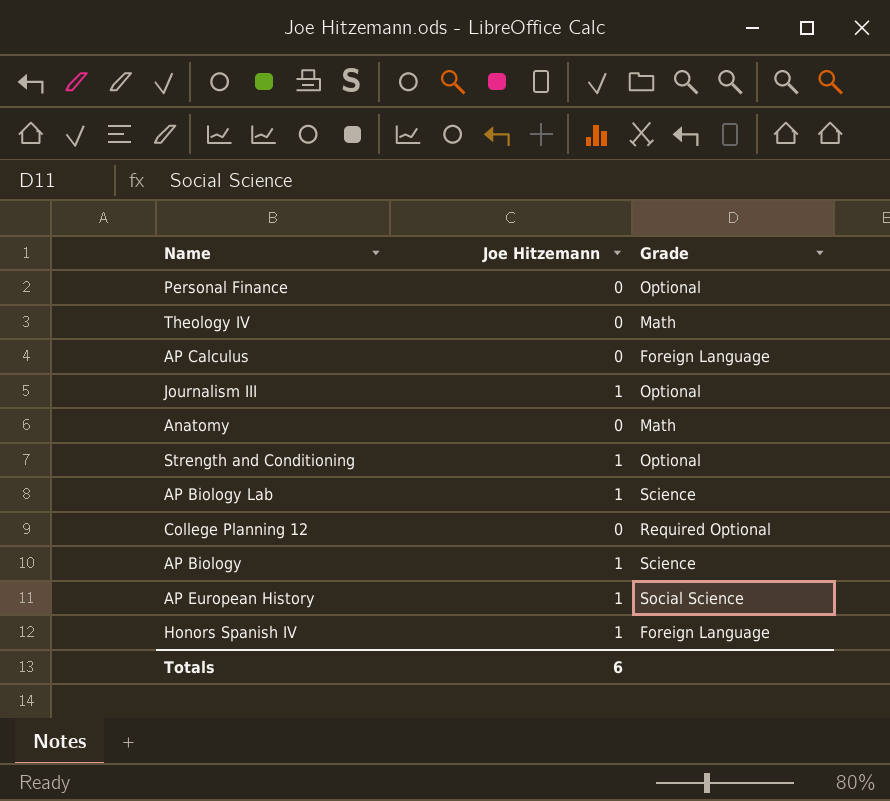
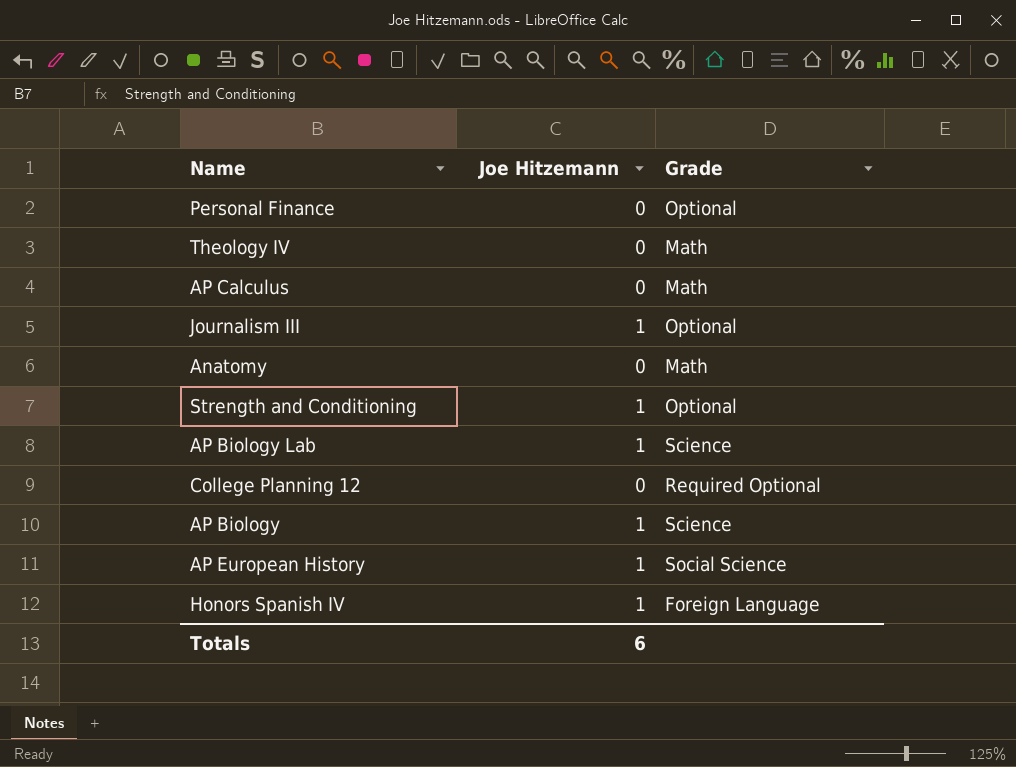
AP Calculus | Grade: Foreign Language -> Math

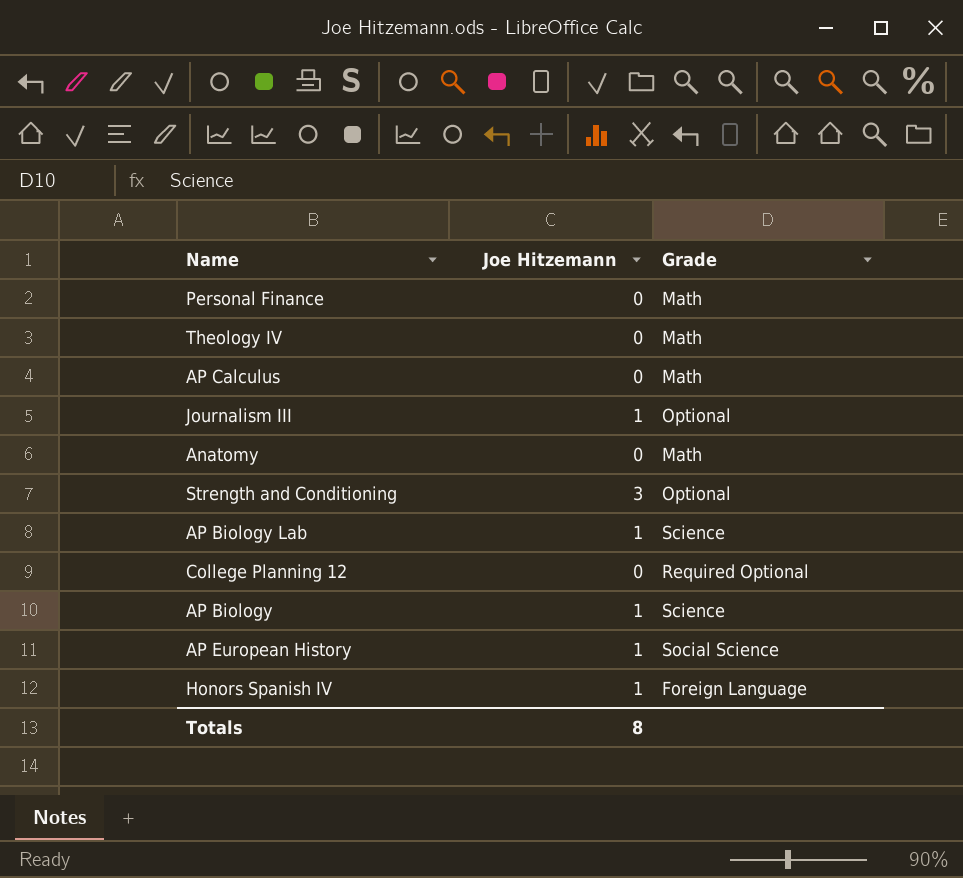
Personal Finance | Grade: Optional -> Math
Strength and Conditioning | Joe Hitzemann: 1 -> 3
Totals | Joe Hitzemann: 6 -> 8

